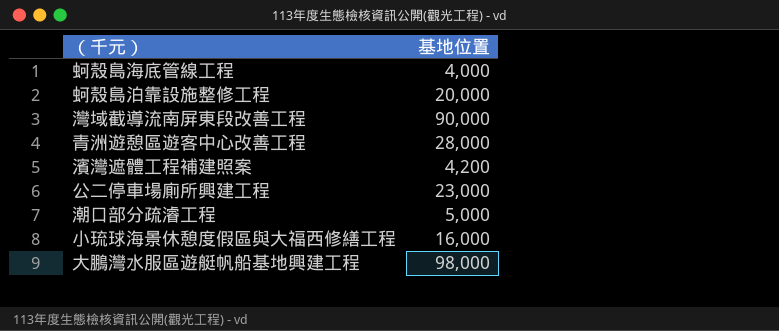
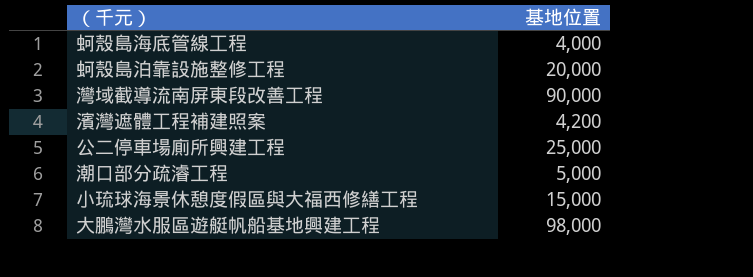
row 青洲遊憩區遊客中心改善工程: 28,000 -> none
公二停車場廁所興建工程 | 基地位置: 23,000 -> 25,000
小琉球海景休憩度假區與大福西修繕工程 | 基地位置: 16,000 -> 15,000

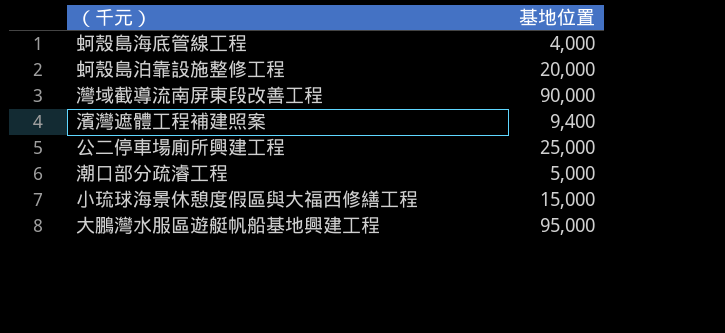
濱灣遮體工程補建照案 | 基地位置: 4,200 -> 9,400
大鵬灣水服區遊艇帆船基地興建工程 | 基地位置: 98,000 -> 95,000

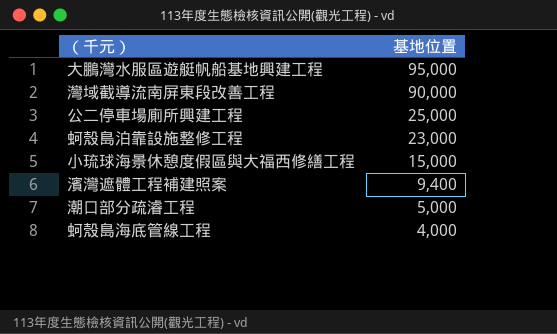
row order: none -> 基地位置 descending
蚵殼島泊靠設施整修工程 | 基地位置: 20,000 -> 23,000

